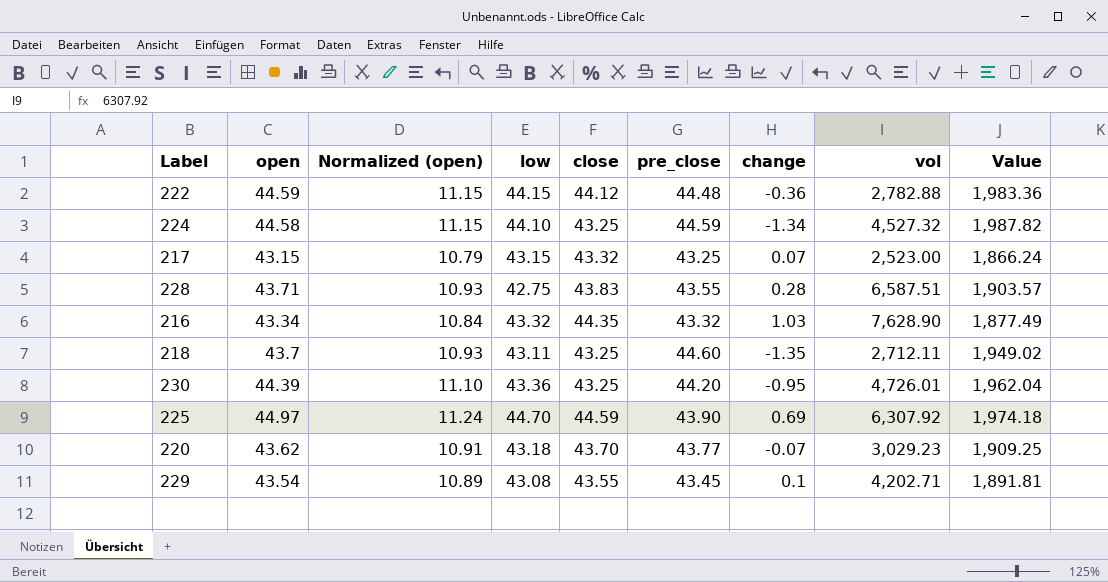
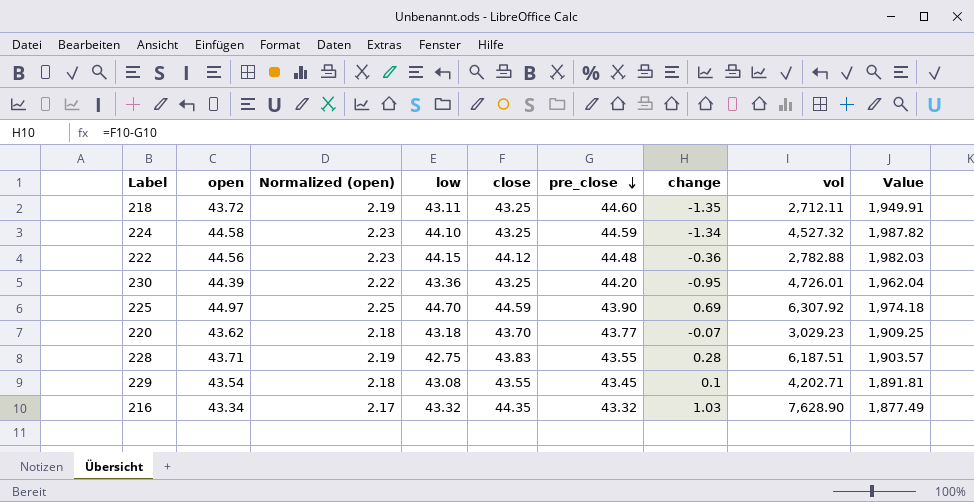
row order: none -> pre_close descending
column Normalized (open) | formula: [open] * 0.25 -> [open] * 0.05
row 217: 43.15 | 10.79 | 43.15 | 43.32 | 43.25 | 0.07 | 2,523.00 | 1,866.24 -> none
218 | open: 43.7 -> 43.72
218 | Value: 1,949.02 -> 1,949.91
222 | open: 44.59 -> 44.56
222 | Value: 1,983.36 -> 1,982.03
228 | vol: 6,587.51 -> 6,187.51

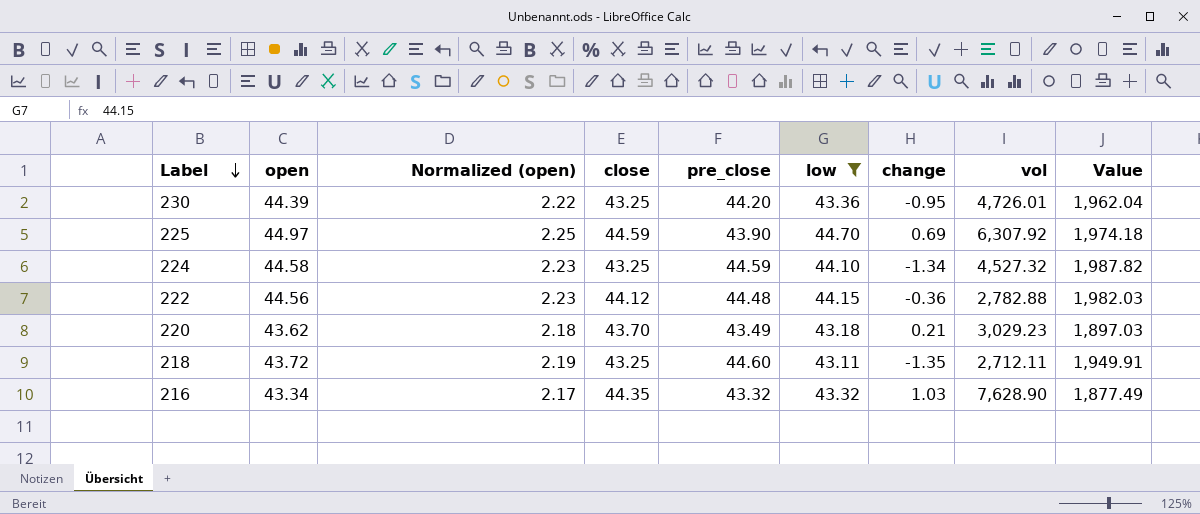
filter: none -> low >= 43.11
row order: pre_close descending -> Label descending
column low | position: 4 -> 6
220 | pre_close: 43.77 -> 43.49
220 | change: -0.07 -> 0.21
220 | Value: 1,909.25 -> 1,897.03

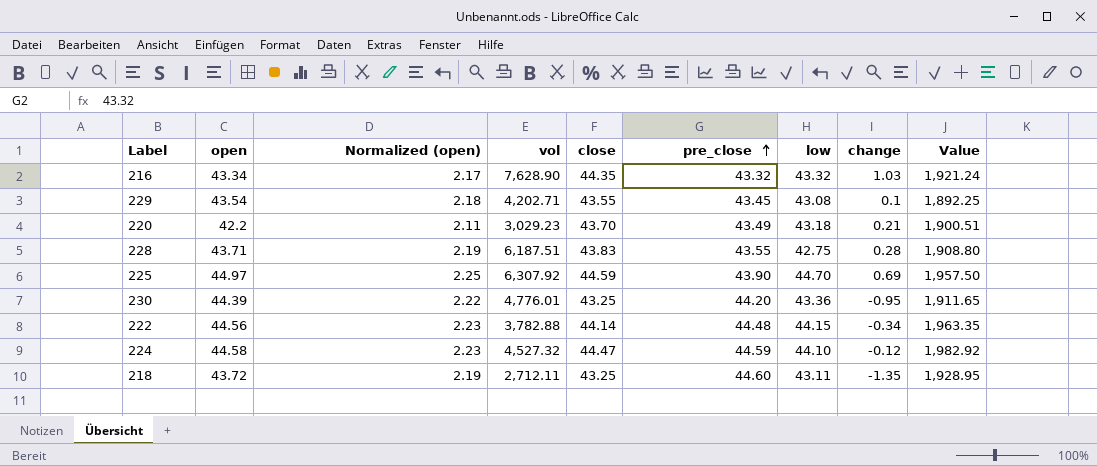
filter: low >= 43.11 -> none
row order: Label descending -> pre_close ascending
column vol | position: 8 -> 4
column Value | formula: [open] * [pre_close] -> [close] * [pre_close]
220 | open: 43.62 -> 42.2
220 | Normalized (open): 2.18 -> 2.11
230 | vol: 4,726.01 -> 4,776.01
222 | vol: 2,782.88 -> 3,782.88
222 | close: 44.12 -> 44.14
222 | change: -0.36 -> -0.34
224 | close: 43.25 -> 44.47
224 | change: -1.34 -> -0.12

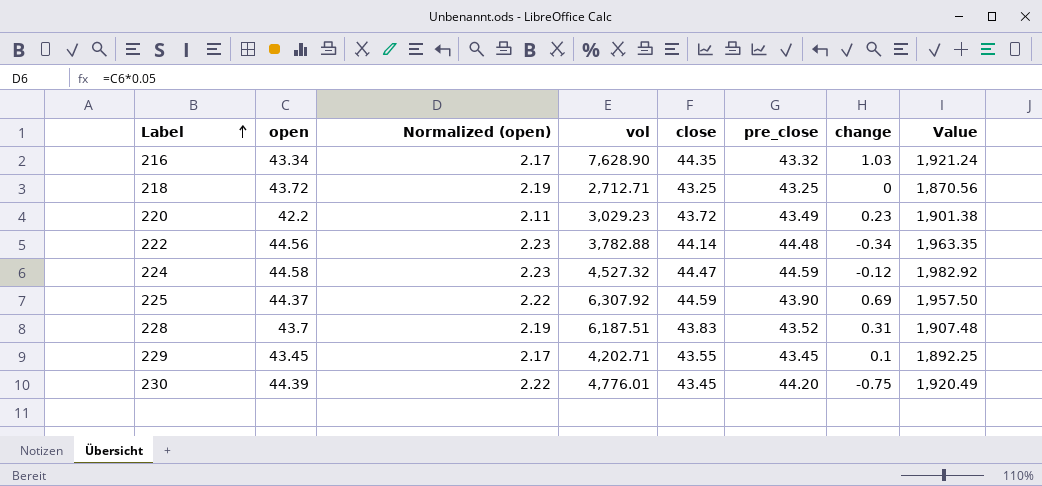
row order: pre_close ascending -> Label ascending
column low | position: 7 -> none
218 | vol: 2,712.11 -> 2,712.71
218 | pre_close: 44.60 -> 43.25
218 | change: -1.35 -> 0
218 | Value: 1,928.95 -> 1,870.56
220 | close: 43.70 -> 43.72
220 | change: 0.21 -> 0.23
220 | Value: 1,900.51 -> 1,901.38
225 | open: 44.97 -> 44.37
225 | Normalized (open): 2.25 -> 2.22
228 | open: 43.71 -> 43.7
228 | pre_close: 43.55 -> 43.52
228 | change: 0.28 -> 0.31
228 | Value: 1,908.80 -> 1,907.48
229 | open: 43.54 -> 43.45
229 | Normalized (open): 2.18 -> 2.17
230 | close: 43.25 -> 43.45
230 | change: -0.95 -> -0.75
230 | Value: 1,911.65 -> 1,920.49

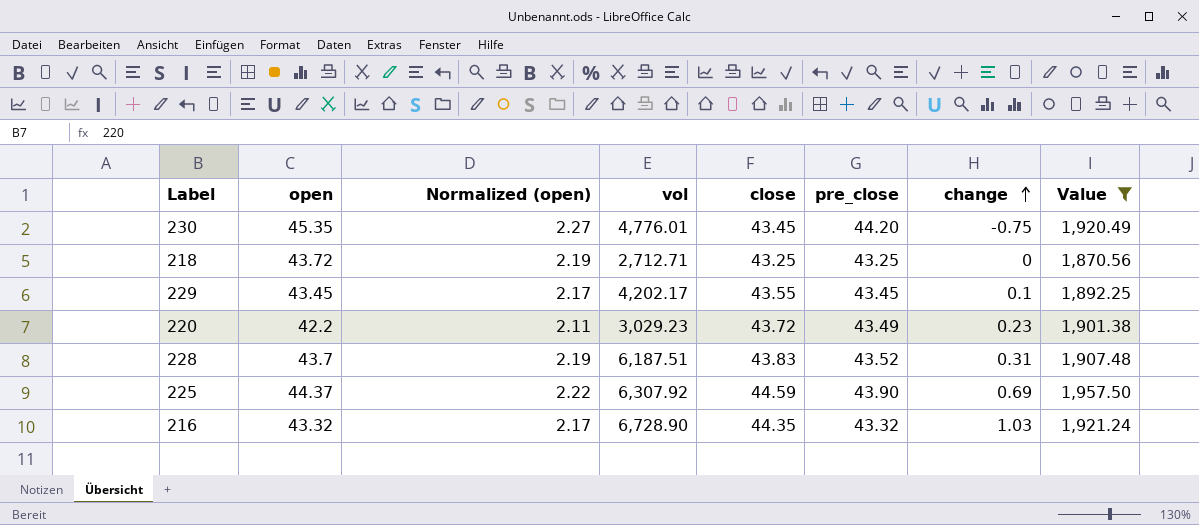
filter: none -> Value <= 1,957.50
row order: Label ascending -> change ascending
230 | open: 44.39 -> 45.35
230 | Normalized (open): 2.22 -> 2.27
229 | vol: 4,202.71 -> 4,202.17
216 | open: 43.34 -> 43.32
216 | vol: 7,628.90 -> 6,728.90

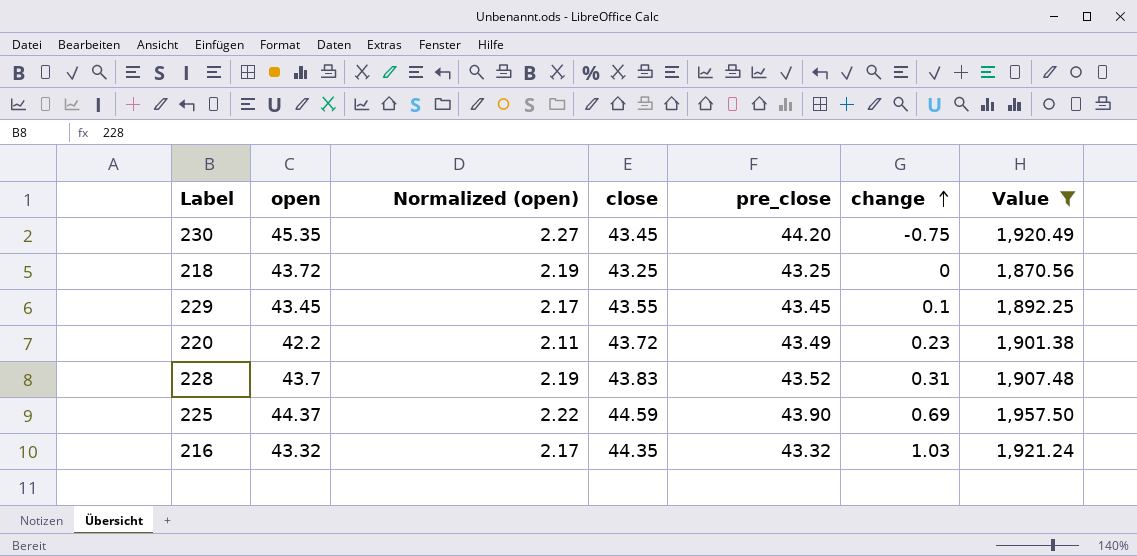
column vol | position: 4 -> none

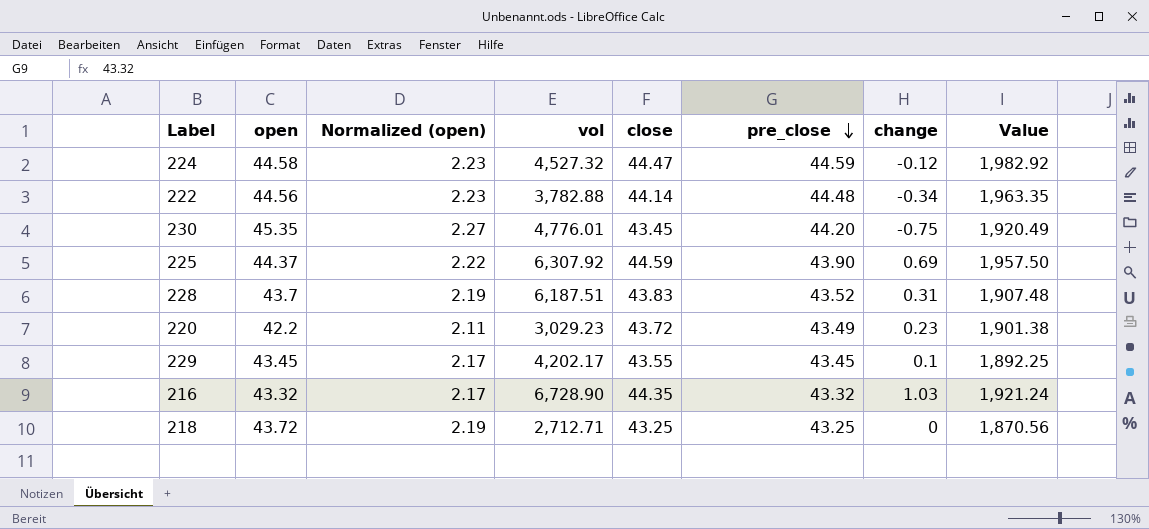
filter: Value <= 1,957.50 -> none
row order: change ascending -> pre_close descending
column vol | position: none -> 4

